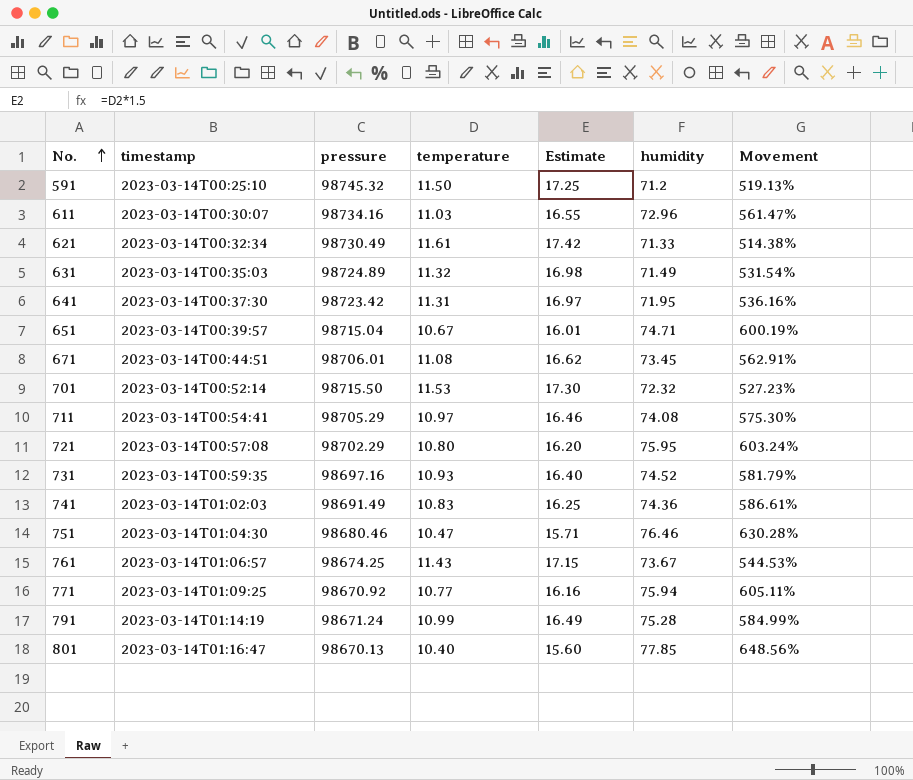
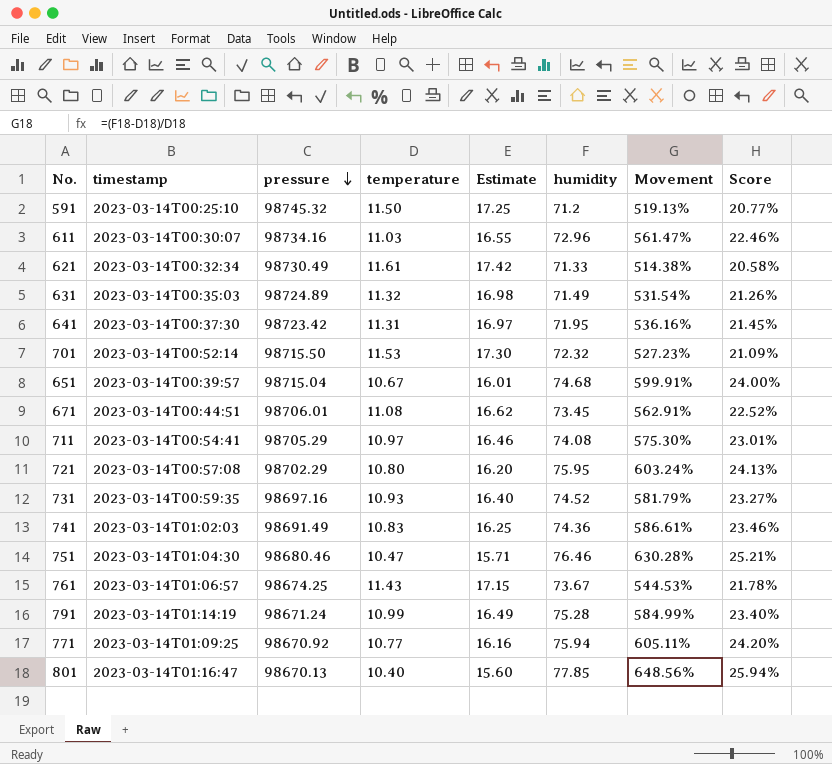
row order: No. ascending -> pressure descending
column Score | formula: none -> [Movement] * 0.04
651 | humidity: 74.71 -> 74.68
651 | Movement: 600.19% -> 599.91%

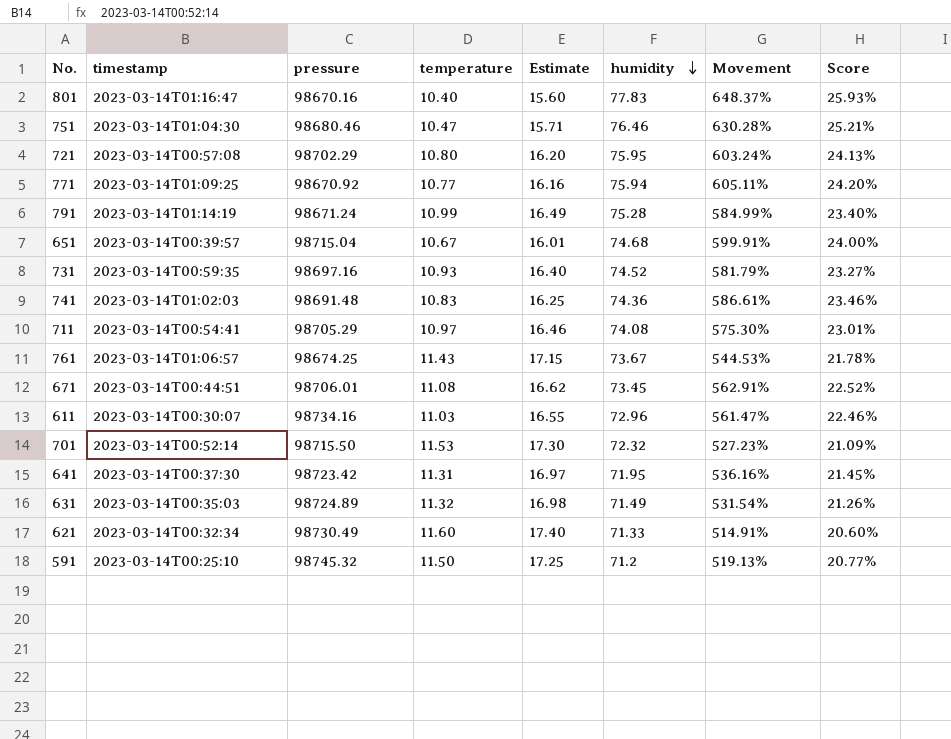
row order: pressure descending -> humidity descending
801 | pressure: 98670.13 -> 98670.16
801 | humidity: 77.85 -> 77.83
801 | Movement: 648.56% -> 648.37%
801 | Score: 25.94% -> 25.93%
741 | pressure: 98691.49 -> 98691.48
621 | temperature: 11.61 -> 11.60
621 | Estimate: 17.42 -> 17.40
621 | Movement: 514.38% -> 514.91%
621 | Score: 20.58% -> 20.60%

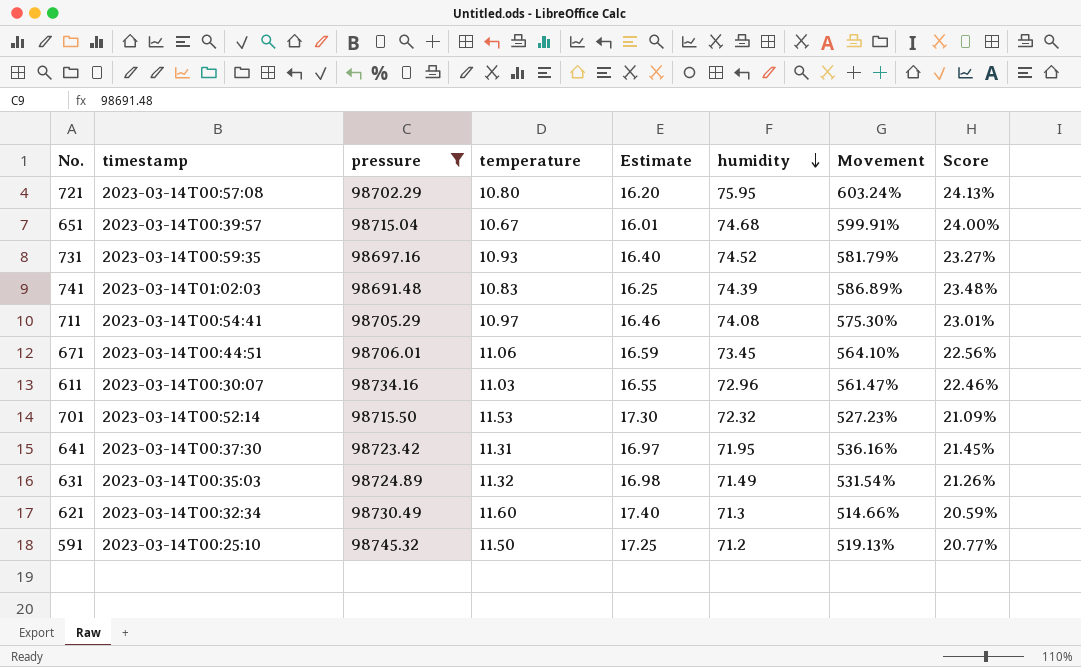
filter: none -> pressure >= 98691.48
741 | humidity: 74.36 -> 74.39
741 | Movement: 586.61% -> 586.89%
741 | Score: 23.46% -> 23.48%
671 | temperature: 11.08 -> 11.06
671 | Estimate: 16.62 -> 16.59
671 | Movement: 562.91% -> 564.10%
671 | Score: 22.52% -> 22.56%
621 | humidity: 71.33 -> 71.3
621 | Movement: 514.91% -> 514.66%
621 | Score: 20.60% -> 20.59%

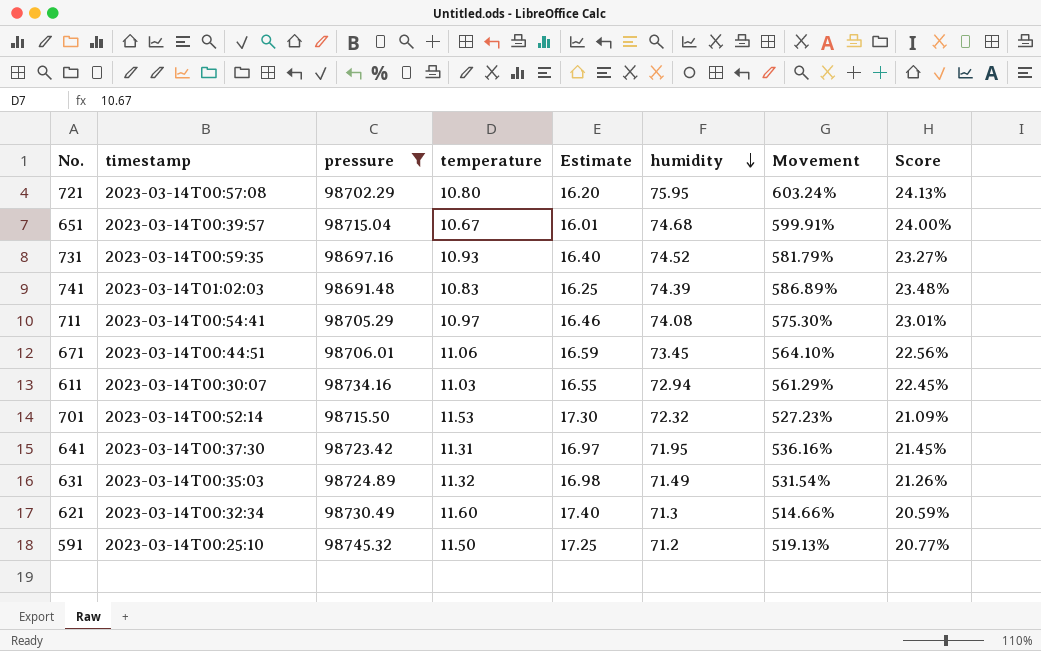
611 | humidity: 72.96 -> 72.94
611 | Movement: 561.47% -> 561.29%
611 | Score: 22.46% -> 22.45%

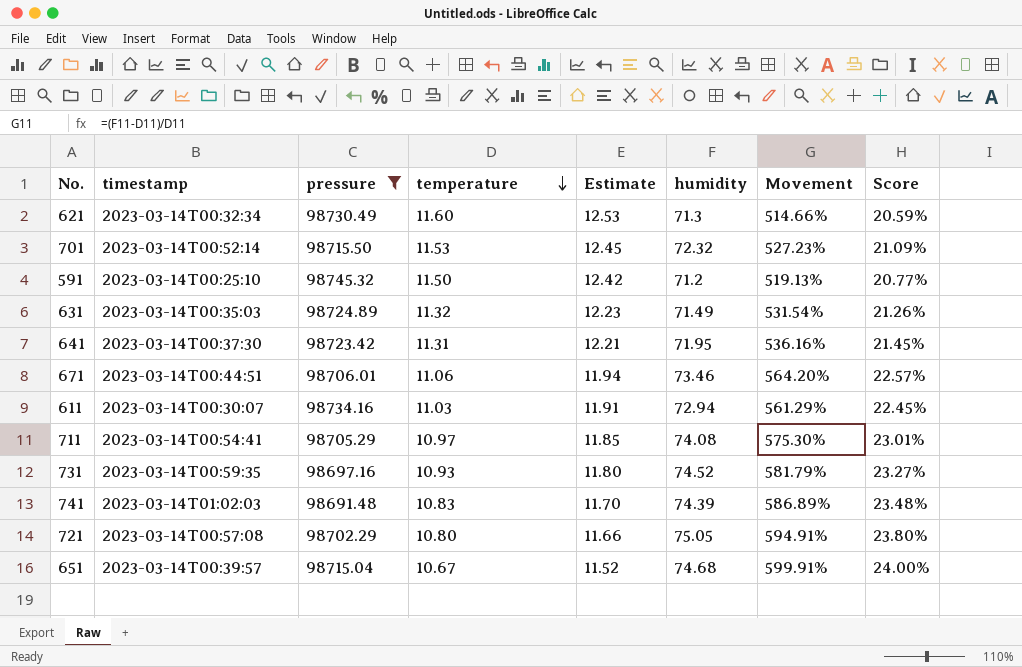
row order: humidity descending -> temperature descending
column Estimate | formula: [temperature] * 1.5 -> [temperature] * 1.08
671 | humidity: 73.45 -> 73.46
671 | Movement: 564.10% -> 564.20%
671 | Score: 22.56% -> 22.57%
721 | humidity: 75.95 -> 75.05
721 | Movement: 603.24% -> 594.91%
721 | Score: 24.13% -> 23.80%

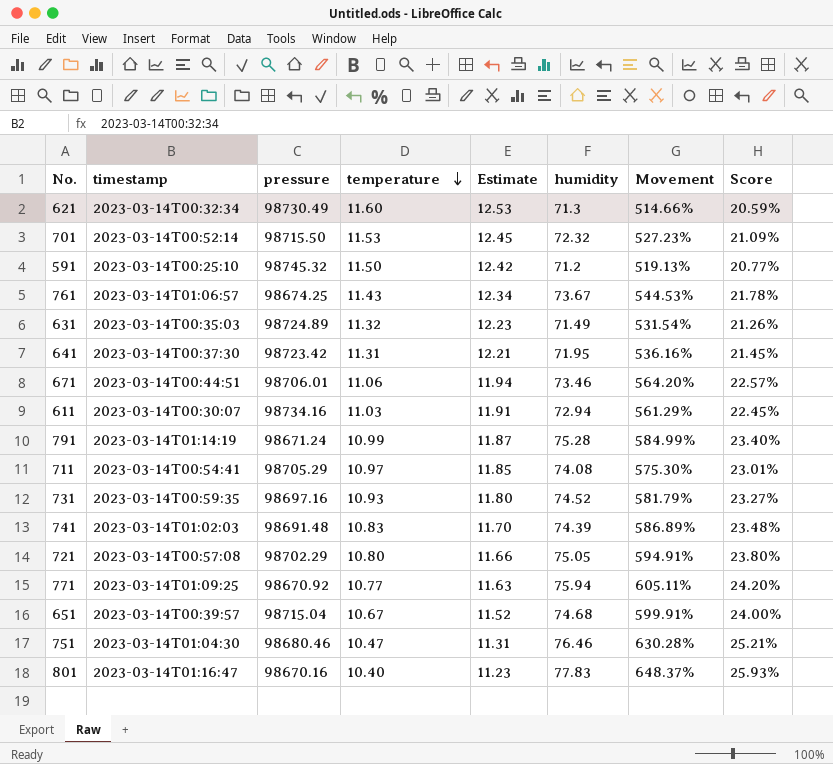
filter: pressure >= 98691.48 -> none

